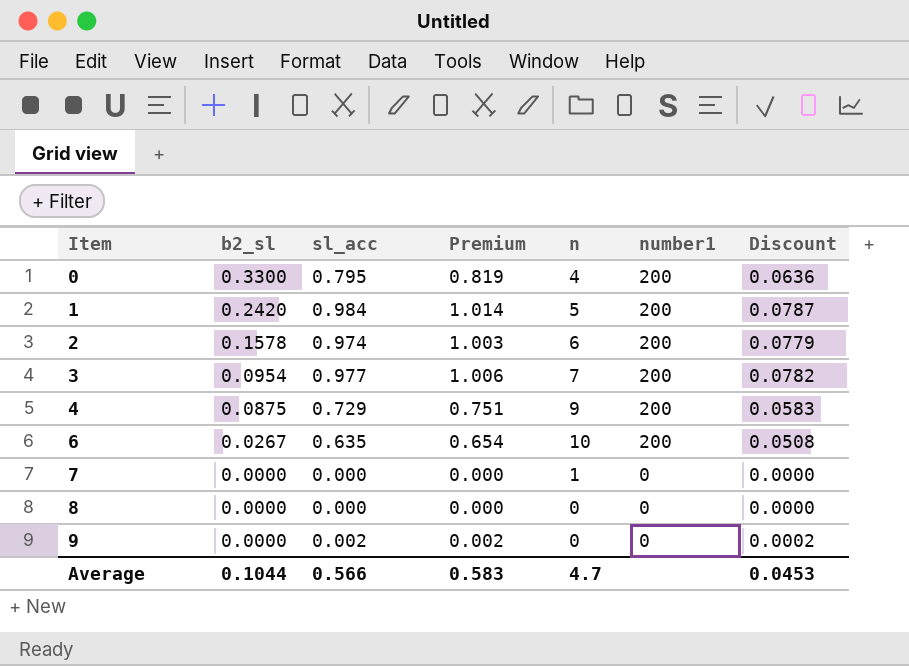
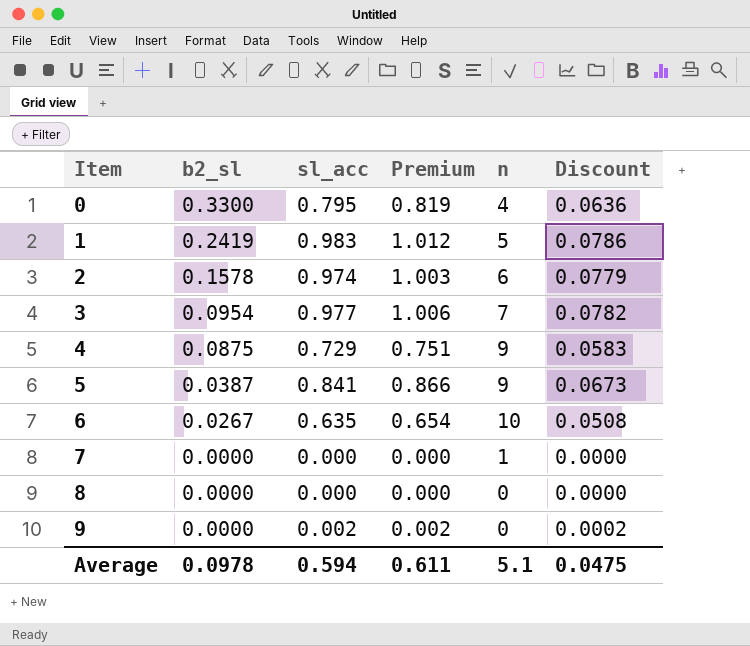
column number1 | position: 6 -> none
1 | b2_sl: 0.2420 -> 0.2419
1 | sl_acc: 0.984 -> 0.983
1 | Premium: 1.014 -> 1.012
1 | Discount: 0.0787 -> 0.0786
row 5: none -> 0.0387 | 0.841 | 0.866 | 9 | 0.0673
Average | b2_sl: 0.1044 -> 0.0978
Average | sl_acc: 0.566 -> 0.594
Average | Premium: 0.583 -> 0.611
Average | n: 4.7 -> 5.1
Average | Discount: 0.0453 -> 0.0475

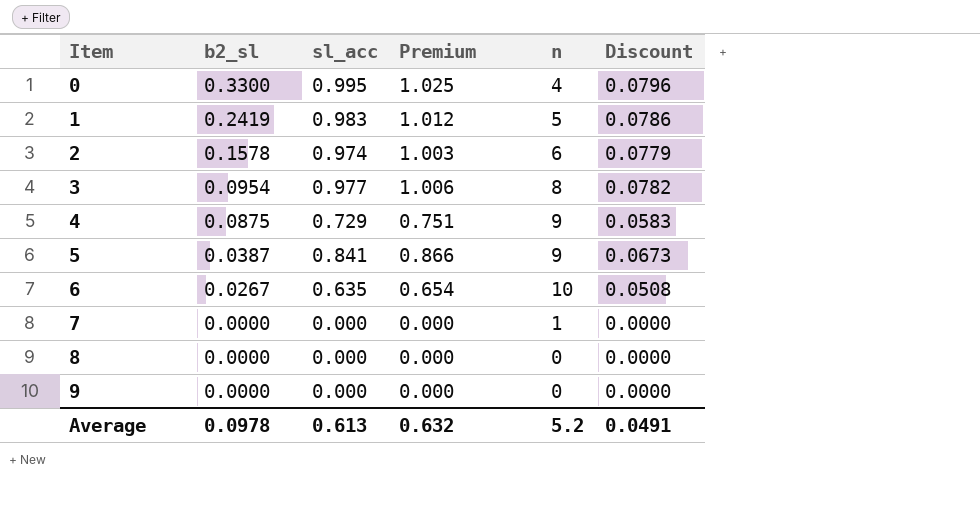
0 | sl_acc: 0.795 -> 0.995
0 | Premium: 0.819 -> 1.025
0 | Discount: 0.0636 -> 0.0796
3 | n: 7 -> 8
9 | sl_acc: 0.002 -> 0.000
9 | Premium: 0.002 -> 0.000
9 | Discount: 0.0002 -> 0.0000
Average | sl_acc: 0.594 -> 0.613
Average | Premium: 0.611 -> 0.632
Average | n: 5.1 -> 5.2
Average | Discount: 0.0475 -> 0.0491

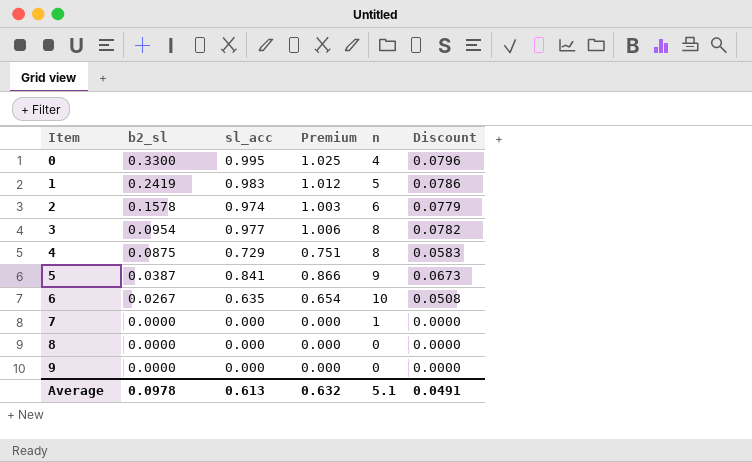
4 | n: 9 -> 8
Average | n: 5.2 -> 5.1

